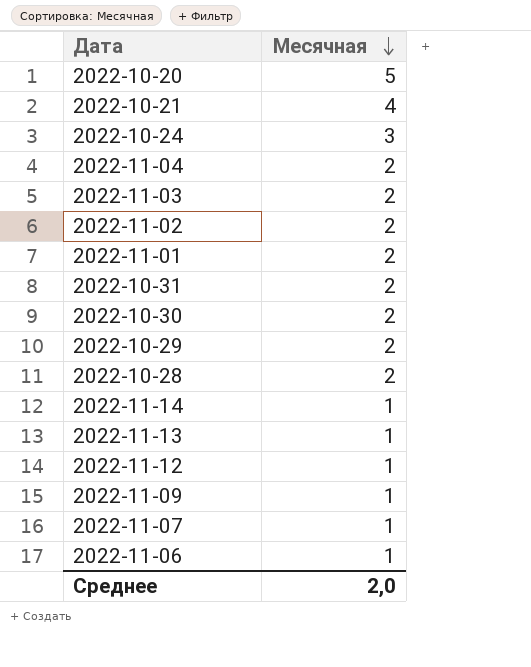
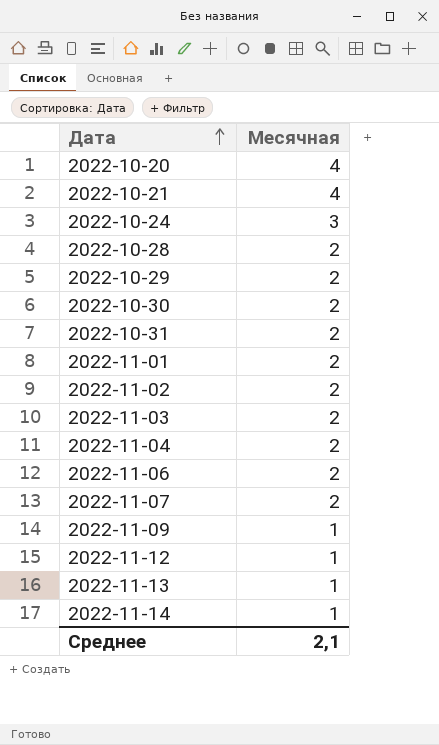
row order: Месячная descending -> Дата ascending
2022-10-20 | Месячная: 5 -> 4
2022-11-06 | Месячная: 1 -> 2
2022-11-07 | Месячная: 1 -> 2
Среднее | Месячная: 2,0 -> 2,1

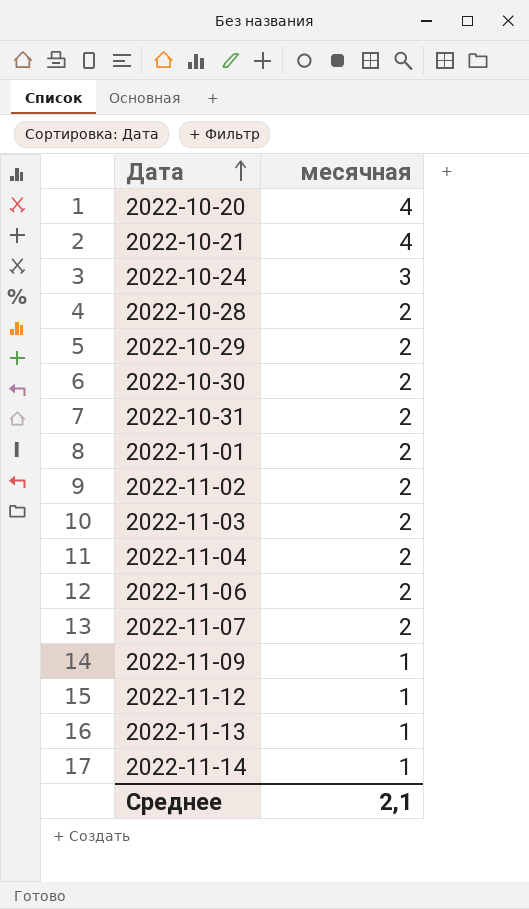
column name: Месячная -> месячная

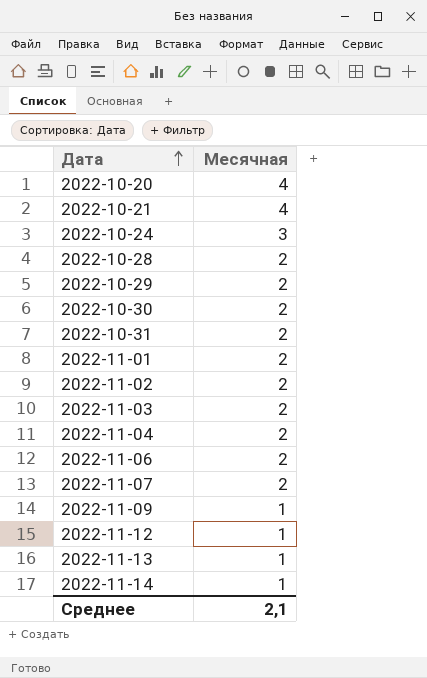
column name: месячная -> Месячная

